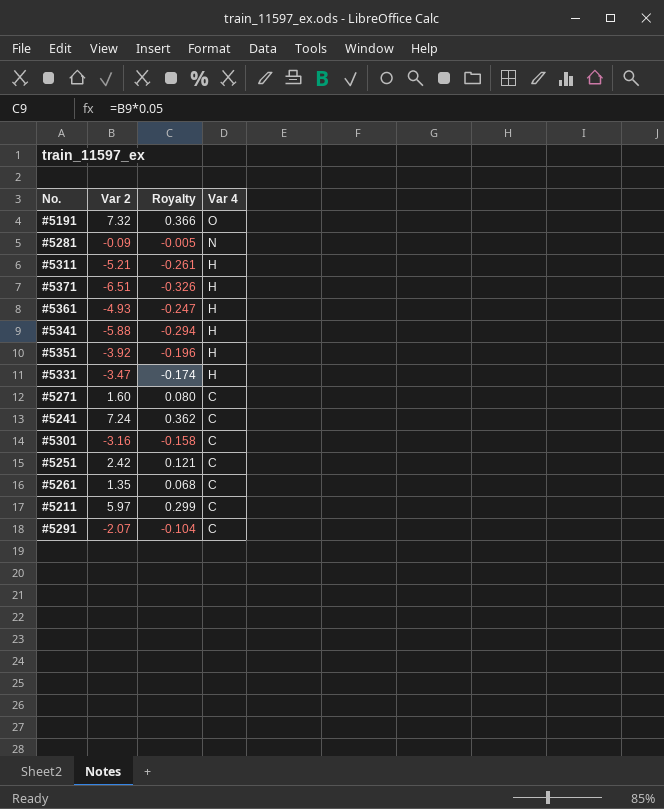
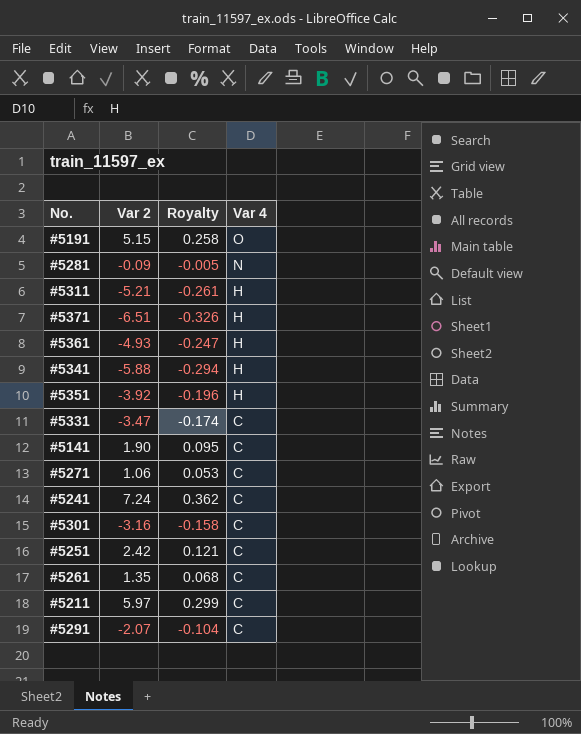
#5191 | Var 2: 7.32 -> 5.15
#5191 | Royalty: 0.366 -> 0.258
#5331 | Var 4: H -> C
row #5141: none -> 1.90 | 0.095 | C
#5271 | Var 2: 1.60 -> 1.06
#5271 | Royalty: 0.080 -> 0.053

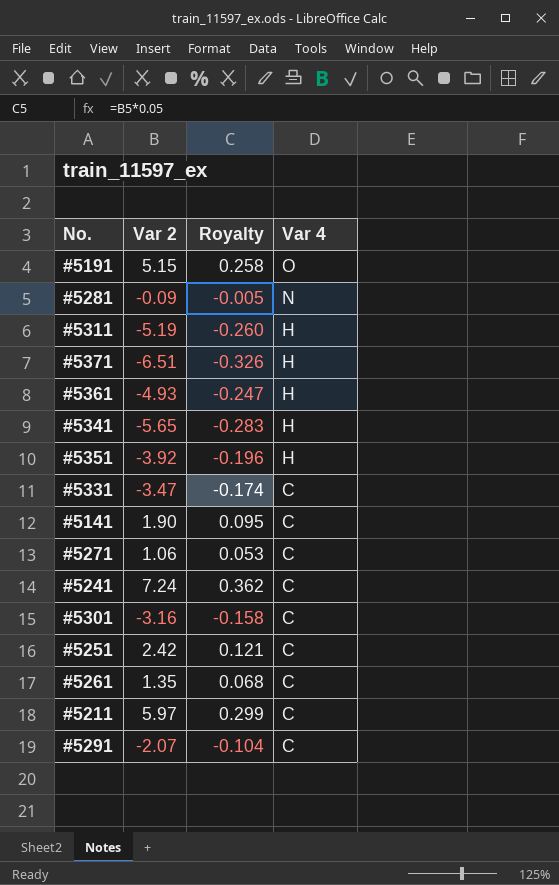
#5311 | Var 2: -5.21 -> -5.19
#5311 | Royalty: -0.261 -> -0.260
#5341 | Var 2: -5.88 -> -5.65
#5341 | Royalty: -0.294 -> -0.283

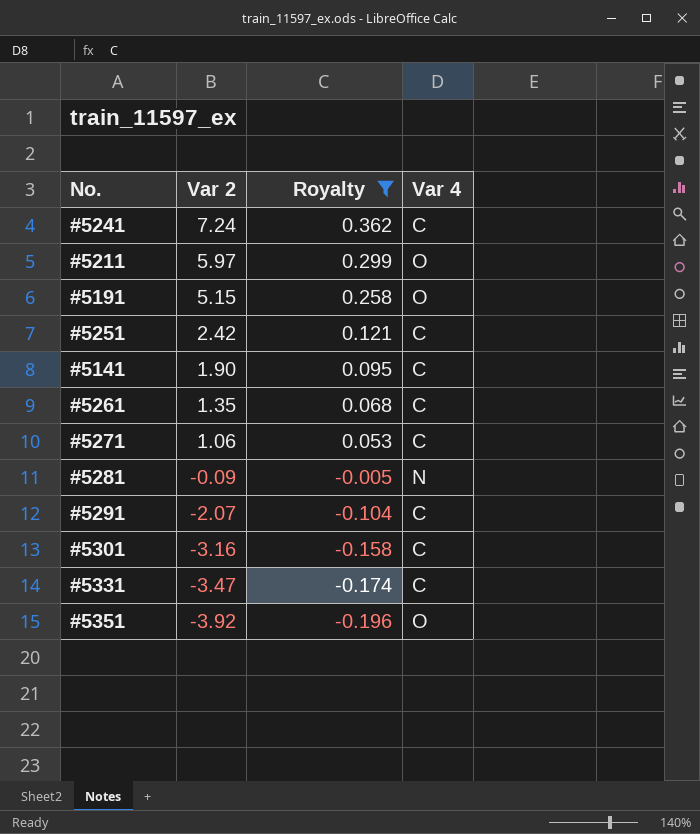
filter: none -> Royalty >= -0.196
row order: Var 4 descending -> Var 2 descending
#5211 | Var 4: C -> O
#5351 | Var 4: H -> O

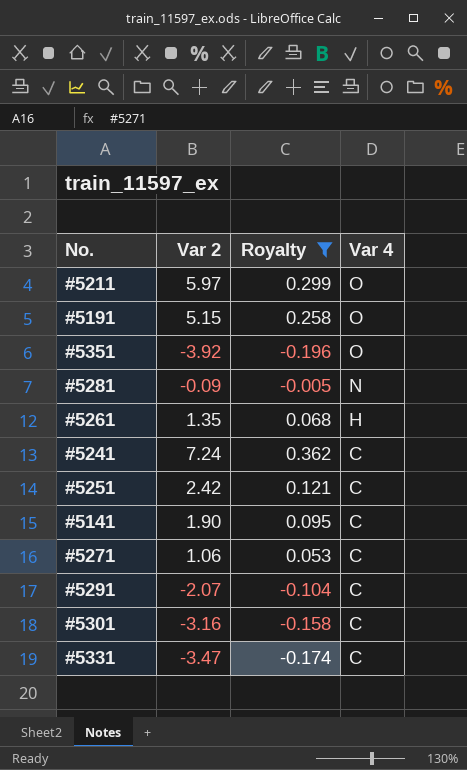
row order: Var 2 descending -> Var 4 descending
#5261 | Var 4: C -> H

